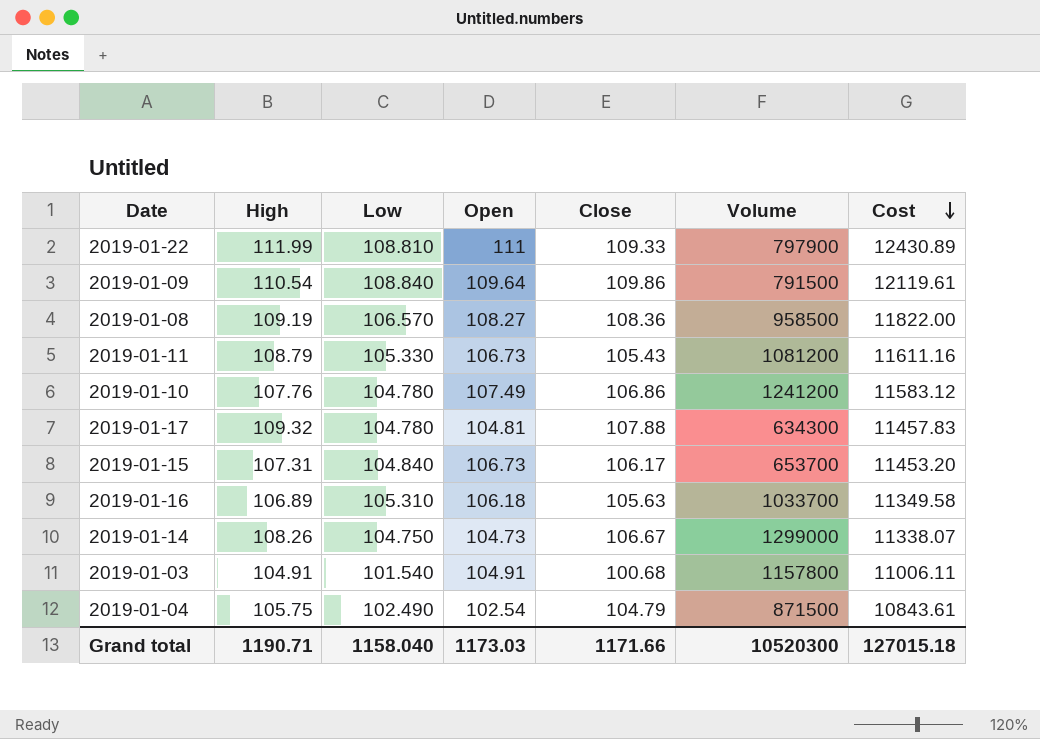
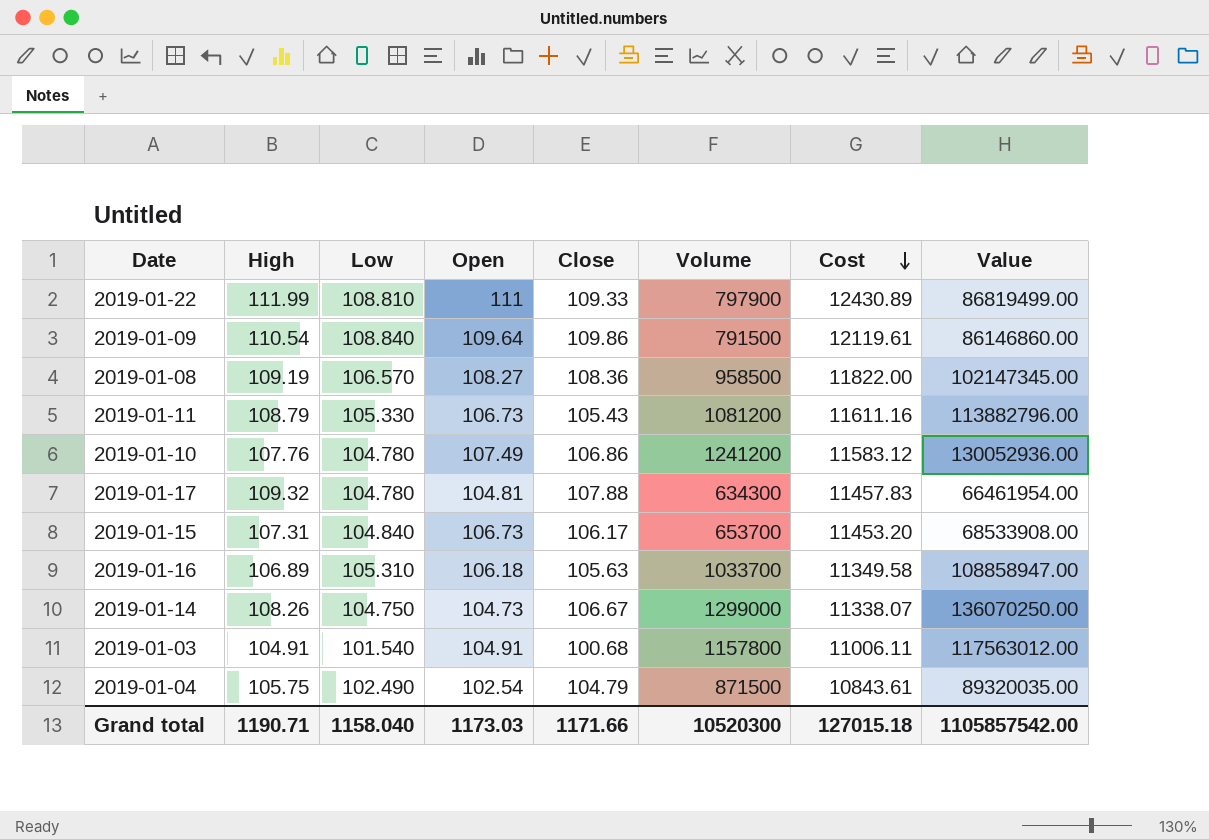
column Value | formula: none -> [Low] * [Volume]

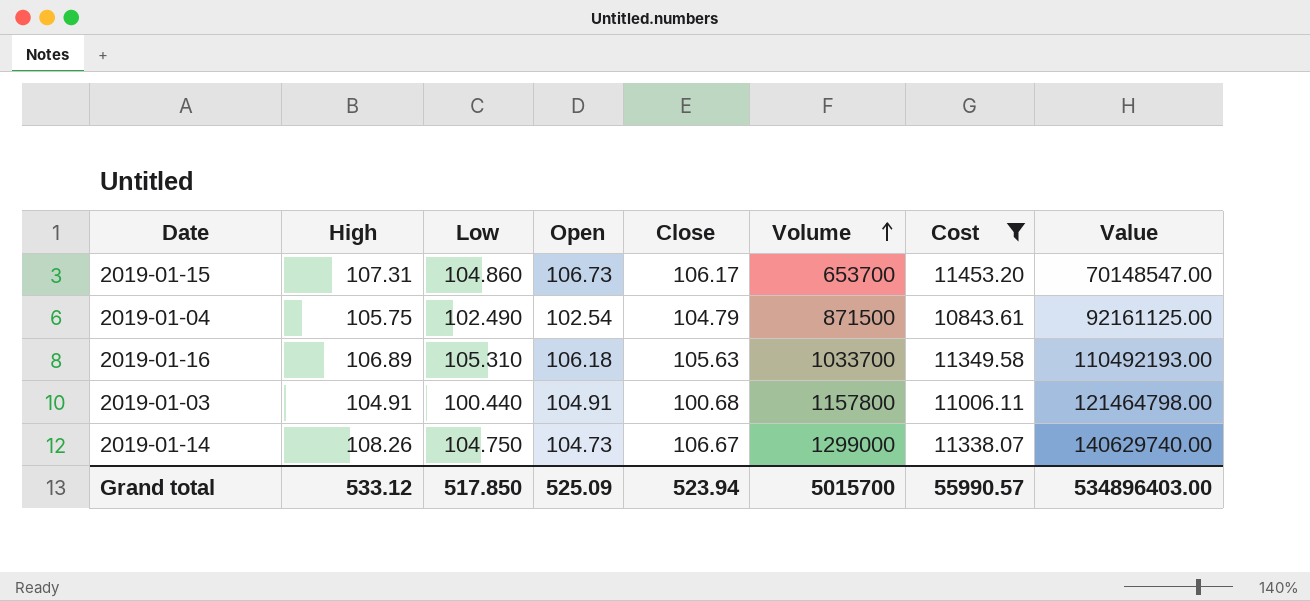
filter: none -> Cost <= 11453.20
row order: Cost descending -> Volume ascending
column Value | formula: [Low] * [Volume] -> [High] * [Volume]
2019-01-15 | Low: 104.840 -> 104.860
2019-01-03 | Low: 101.540 -> 100.440
Grand total | High: 1190.71 -> 533.12
Grand total | Low: 1158.040 -> 517.850
Grand total | Open: 1173.03 -> 525.09
Grand total | Close: 1171.66 -> 523.94
Grand total | Volume: 10520300 -> 5015700
Grand total | Cost: 127015.18 -> 55990.57
Grand total | Value: 1105857542.00 -> 534896403.00

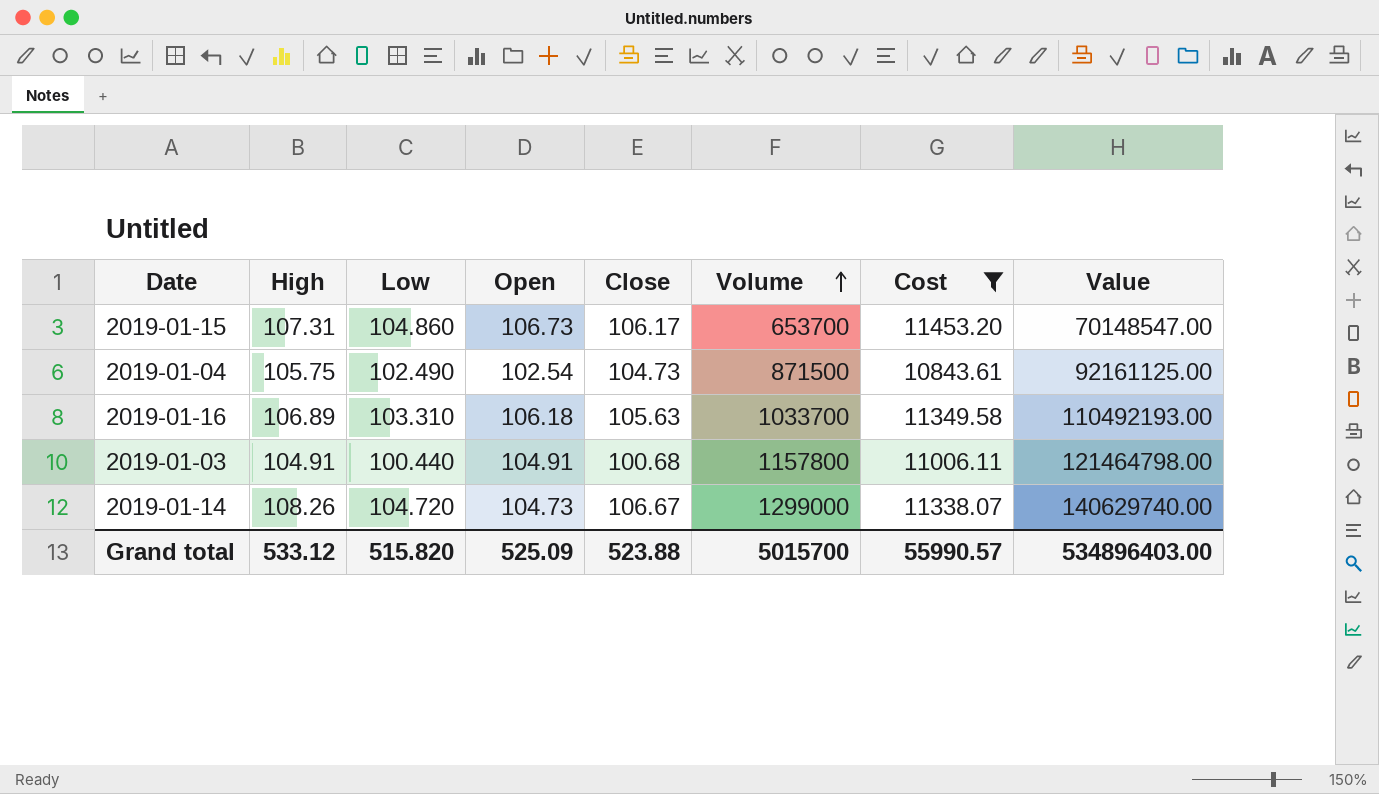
2019-01-04 | Close: 104.79 -> 104.73
2019-01-16 | Low: 105.310 -> 103.310
2019-01-14 | Low: 104.750 -> 104.720
Grand total | Low: 517.850 -> 515.820
Grand total | Close: 523.94 -> 523.88

